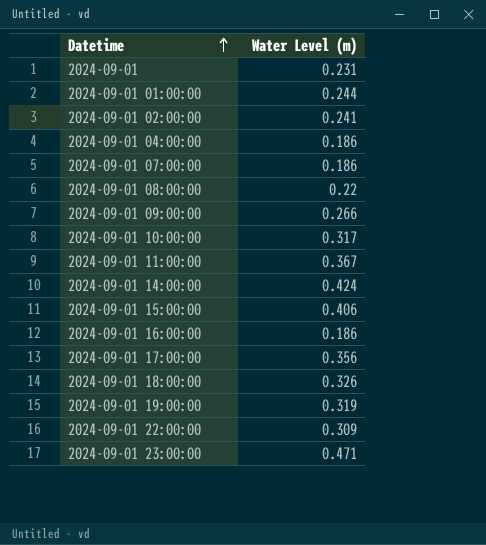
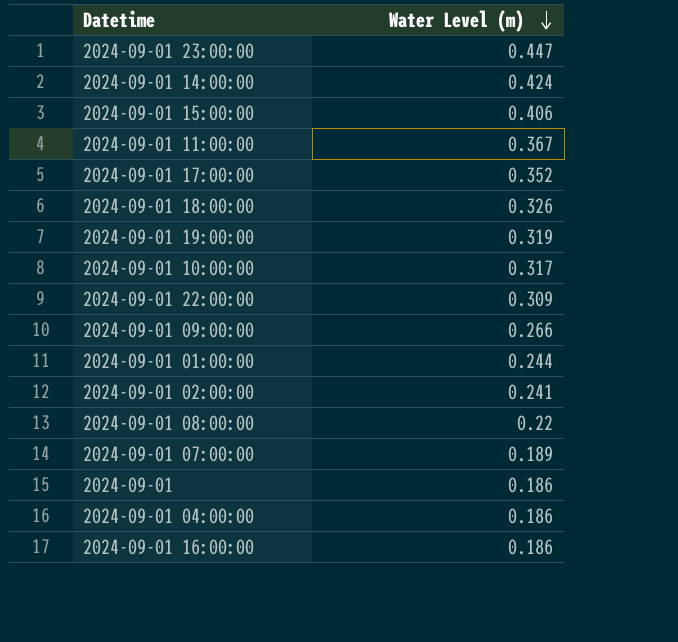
row order: Datetime ascending -> Water Level (m) descending
2024-09-01 23:00:00 | Water Level (m): 0.471 -> 0.447
2024-09-01 17:00:00 | Water Level (m): 0.356 -> 0.352
2024-09-01 07:00:00 | Water Level (m): 0.186 -> 0.189
2024-09-01 | Water Level (m): 0.231 -> 0.186

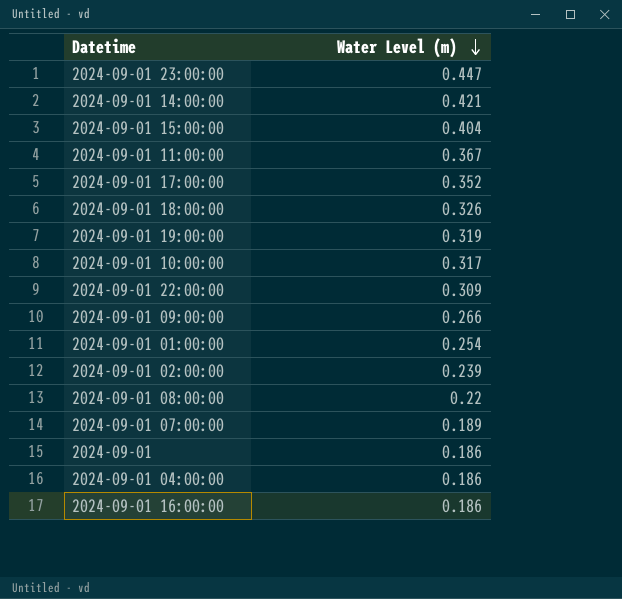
2024-09-01 14:00:00 | Water Level (m): 0.424 -> 0.421
2024-09-01 15:00:00 | Water Level (m): 0.406 -> 0.404
2024-09-01 01:00:00 | Water Level (m): 0.244 -> 0.254
2024-09-01 02:00:00 | Water Level (m): 0.241 -> 0.239

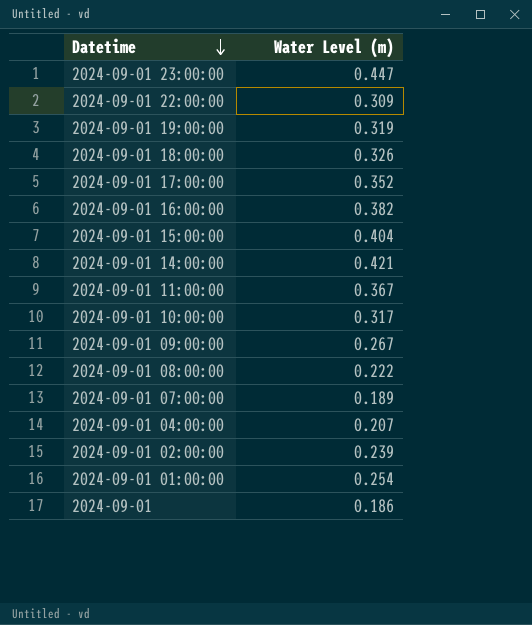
row order: Water Level (m) descending -> Datetime descending
2024-09-01 16:00:00 | Water Level (m): 0.186 -> 0.382
2024-09-01 09:00:00 | Water Level (m): 0.266 -> 0.267
2024-09-01 08:00:00 | Water Level (m): 0.22 -> 0.222
2024-09-01 04:00:00 | Water Level (m): 0.186 -> 0.207

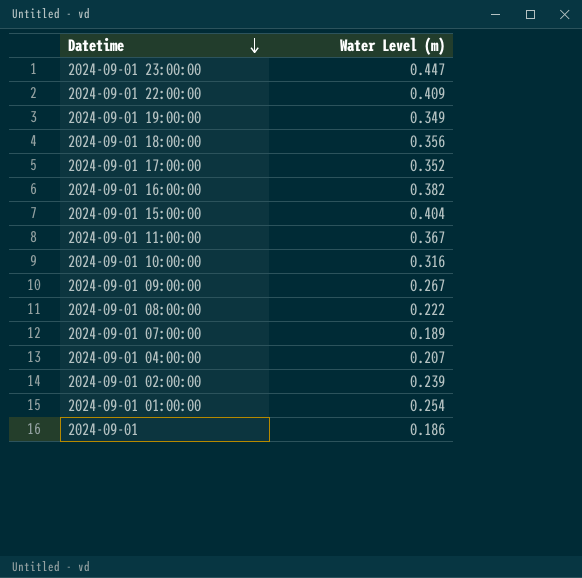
row 2024-09-01 14:00:00: 0.421 -> none
2024-09-01 22:00:00 | Water Level (m): 0.309 -> 0.409
2024-09-01 19:00:00 | Water Level (m): 0.319 -> 0.349
2024-09-01 18:00:00 | Water Level (m): 0.326 -> 0.356
2024-09-01 10:00:00 | Water Level (m): 0.317 -> 0.316

